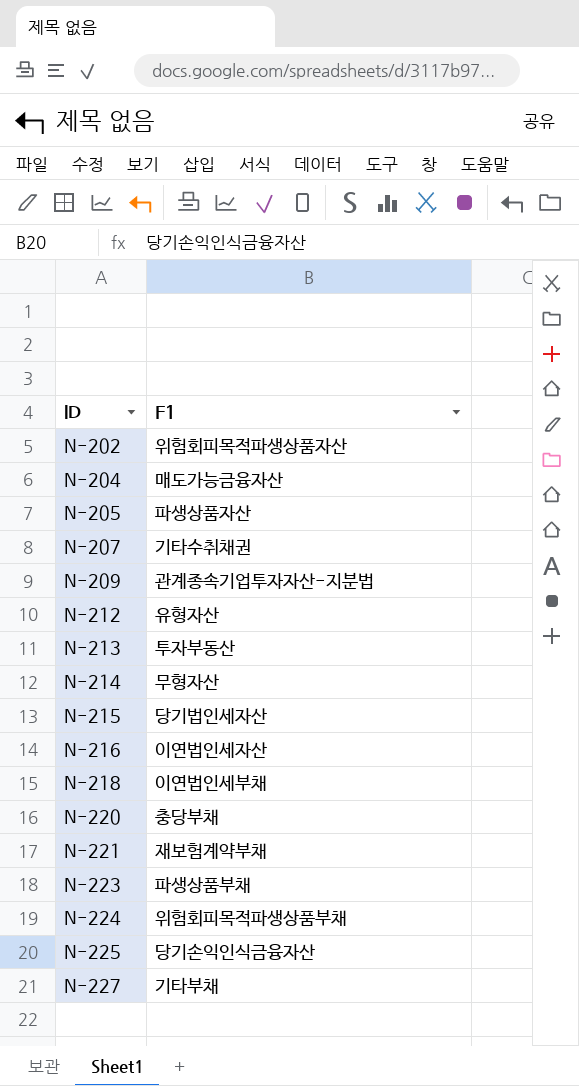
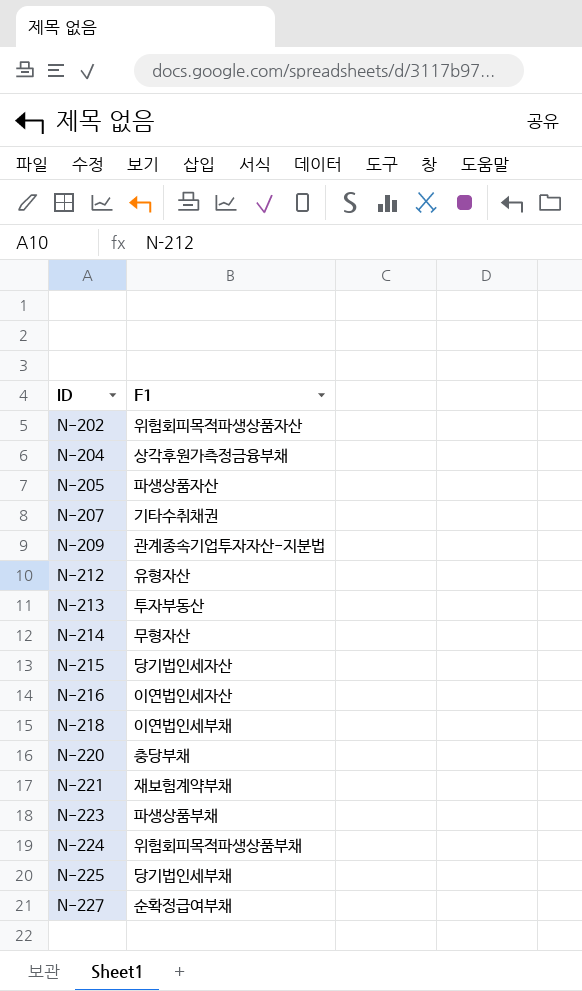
N-204 | F1: 매도가능금융자산 -> 상각후원가측정금융부채
N-225 | F1: 당기손익인식금융자산 -> 당기법인세부채
N-227 | F1: 기타부채 -> 순확정급여부채

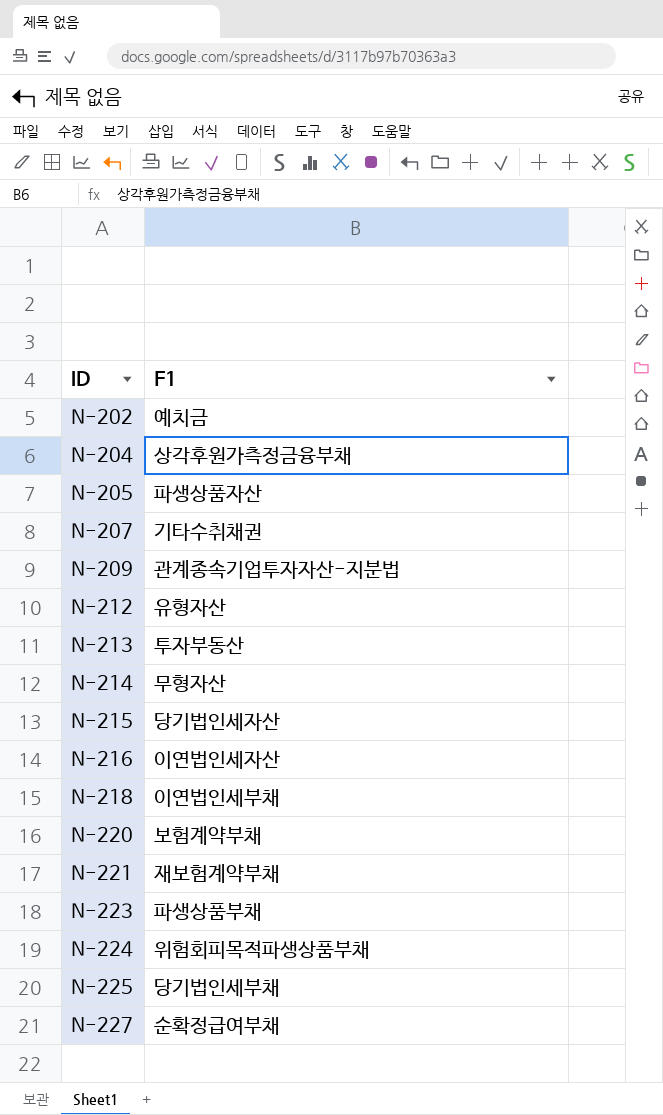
N-202 | F1: 위험회피목적파생상품자산 -> 예치금
N-220 | F1: 충당부채 -> 보험계약부채

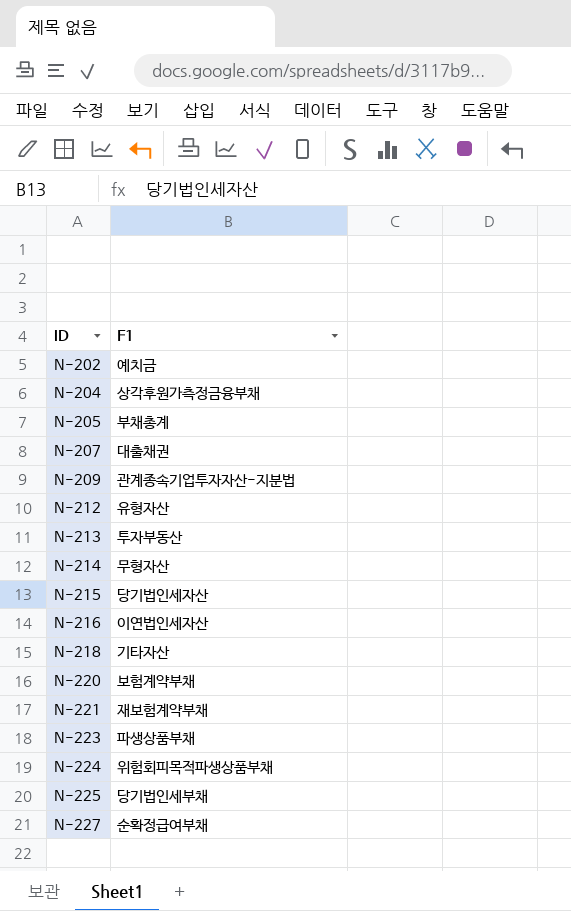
N-205 | F1: 파생상품자산 -> 부채총계
N-207 | F1: 기타수취채권 -> 대출채권
N-218 | F1: 이연법인세부채 -> 기타자산

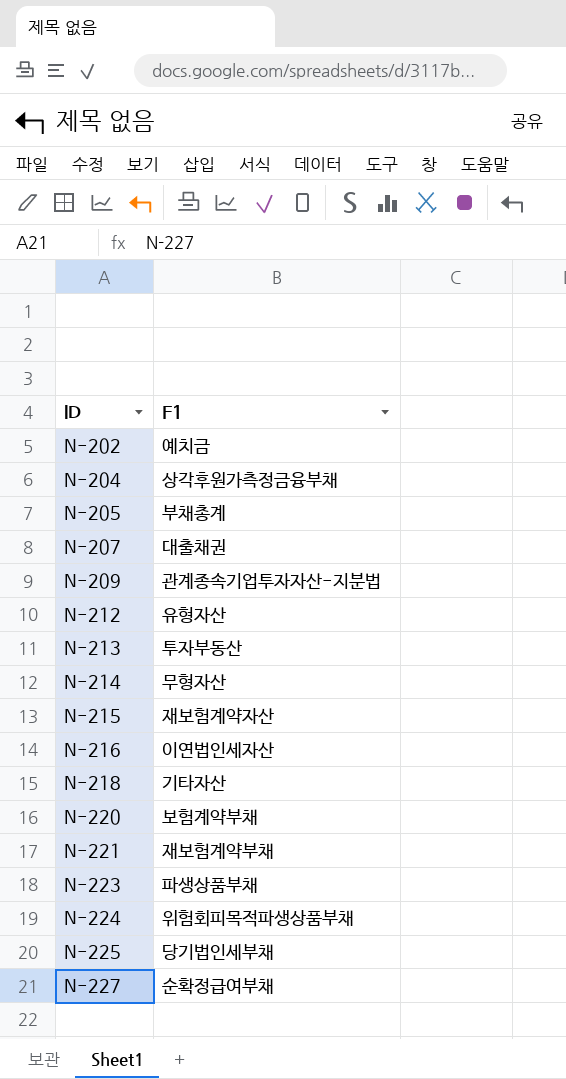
N-215 | F1: 당기법인세자산 -> 재보험계약자산

